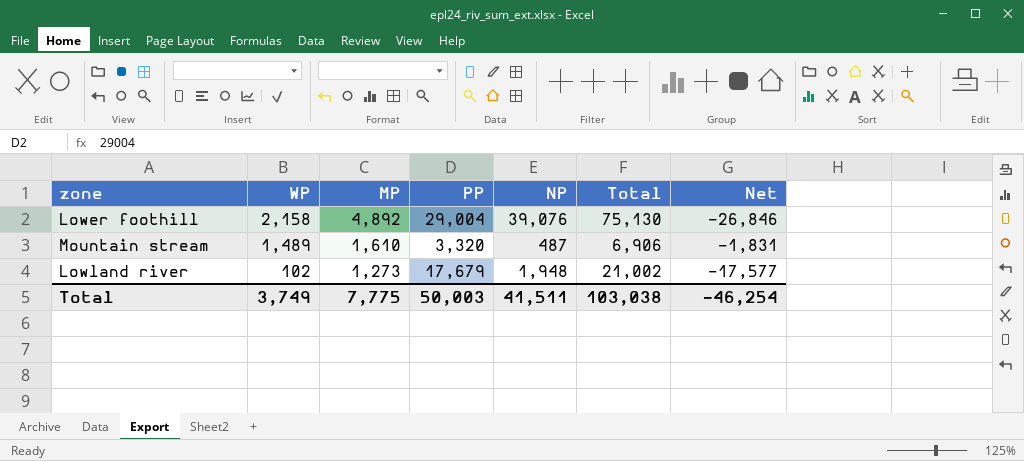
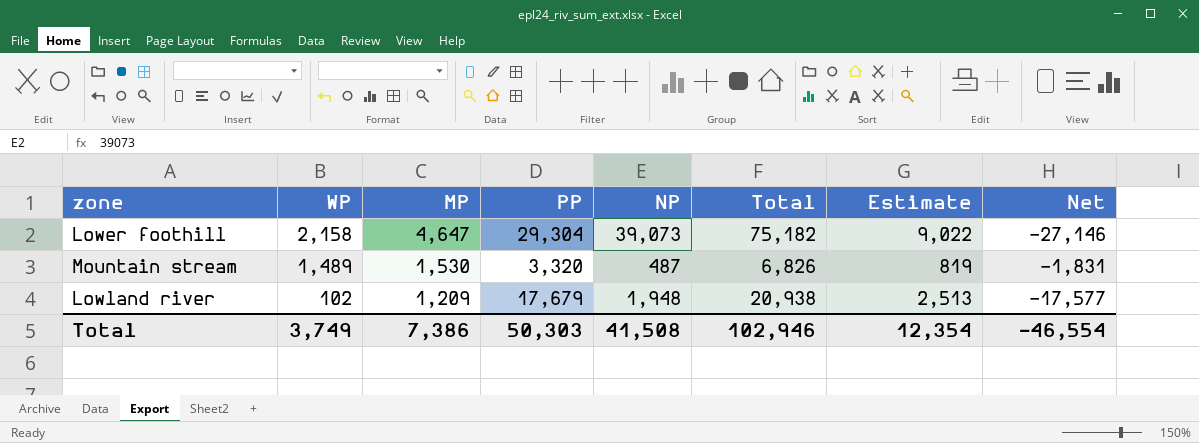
column Estimate | formula: none -> [Total] * 0.12
Lower foothill | MP: 4,892 -> 4,647
Lower foothill | PP: 29,004 -> 29,304
Lower foothill | NP: 39,076 -> 39,073
Lower foothill | Total: 75,130 -> 75,182
Lower foothill | Net: -26,846 -> -27,146
Mountain stream | MP: 1,610 -> 1,530
Mountain stream | Total: 6,906 -> 6,826
Lowland river | MP: 1,273 -> 1,209
Lowland river | Total: 21,002 -> 20,938
Total | MP: 7,775 -> 7,386
Total | PP: 50,003 -> 50,303
Total | NP: 41,511 -> 41,508
Total | Total: 103,038 -> 102,946
Total | Net: -46,254 -> -46,554

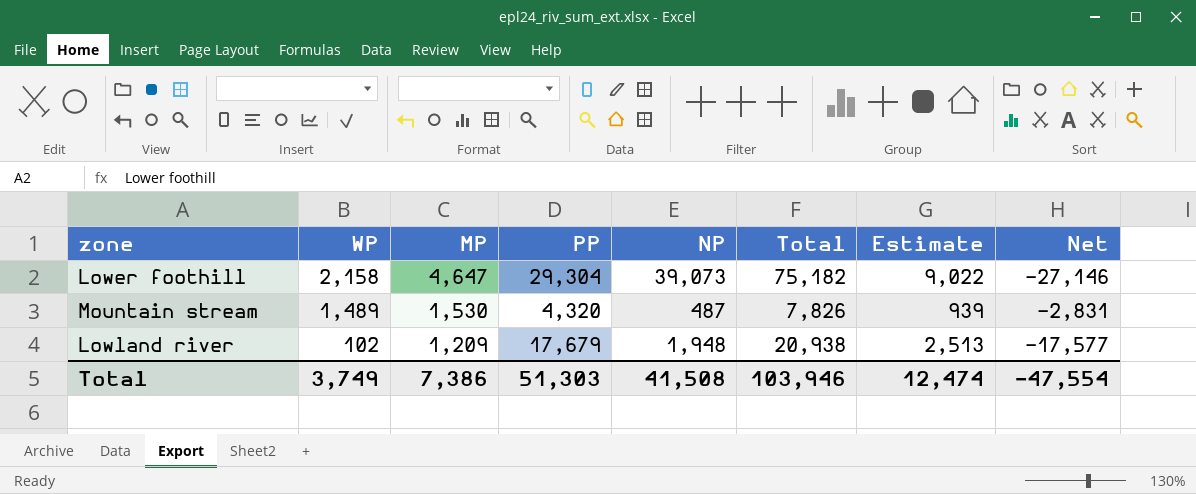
Mountain stream | PP: 3,320 -> 4,320
Mountain stream | Total: 6,826 -> 7,826
Mountain stream | Estimate: 819 -> 939
Mountain stream | Net: -1,831 -> -2,831
Total | PP: 50,303 -> 51,303
Total | Total: 102,946 -> 103,946
Total | Estimate: 12,354 -> 12,474
Total | Net: -46,554 -> -47,554

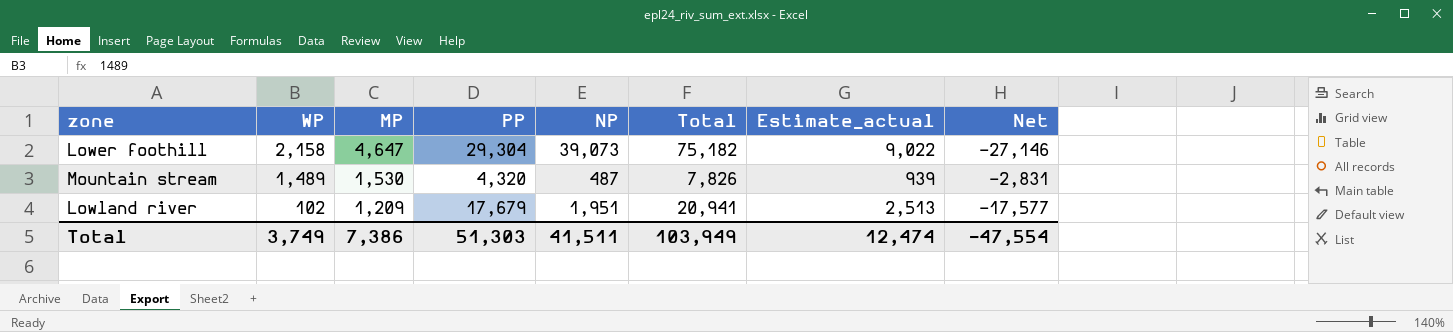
column name: Estimate -> Estimate_actual
Lowland river | NP: 1,948 -> 1,951
Lowland river | Total: 20,938 -> 20,941
Total | NP: 41,508 -> 41,511
Total | Total: 103,946 -> 103,949

